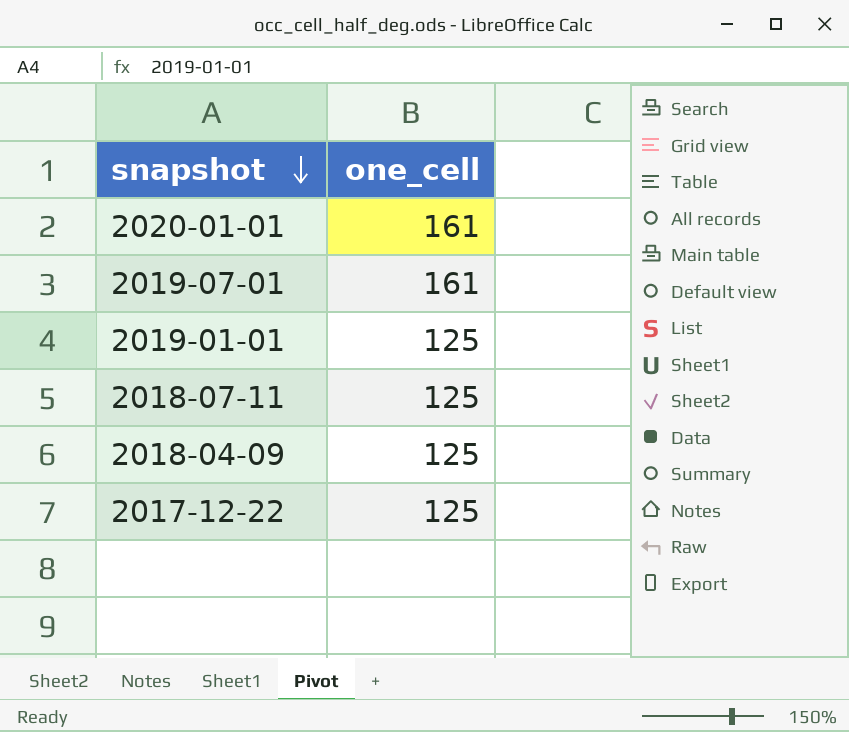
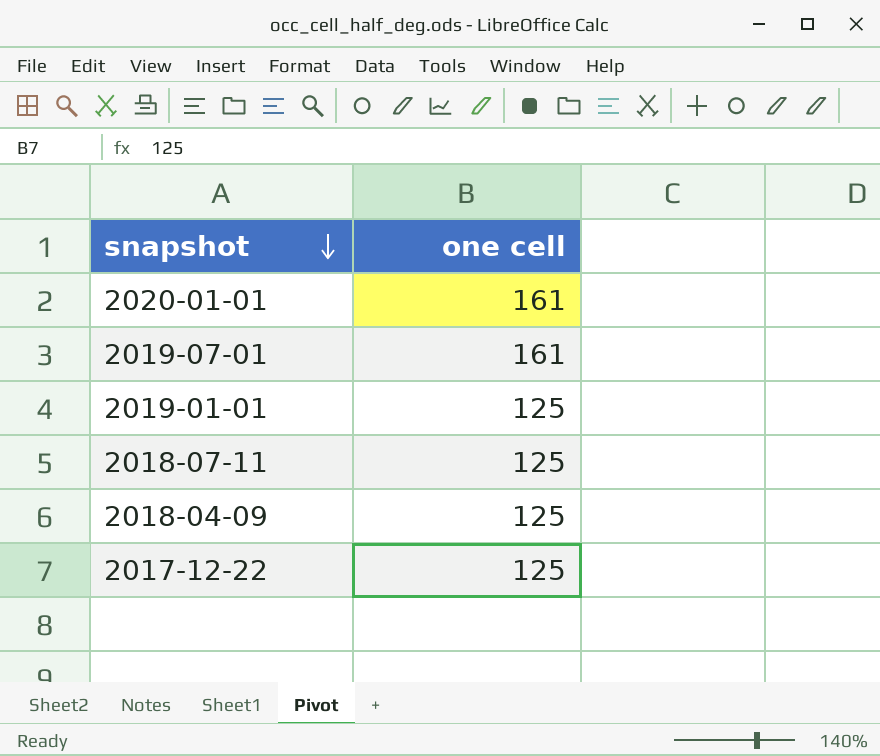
column name: one_cell -> one cell

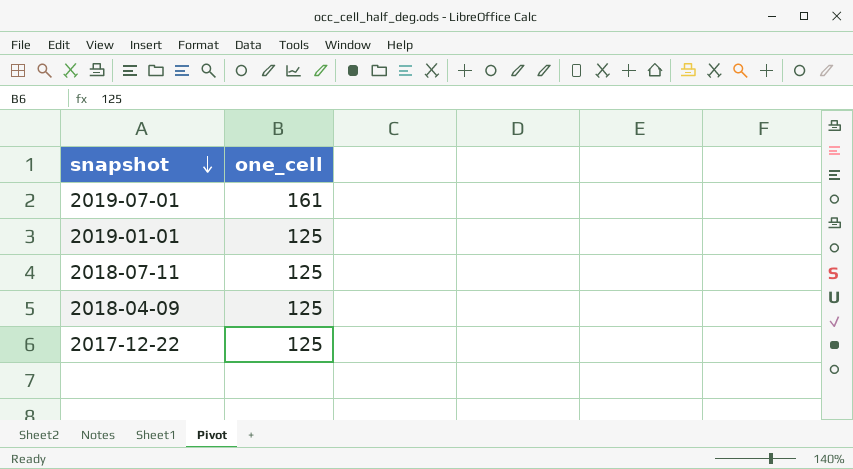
column name: one cell -> one_cell
row 2020-01-01: 161 -> none

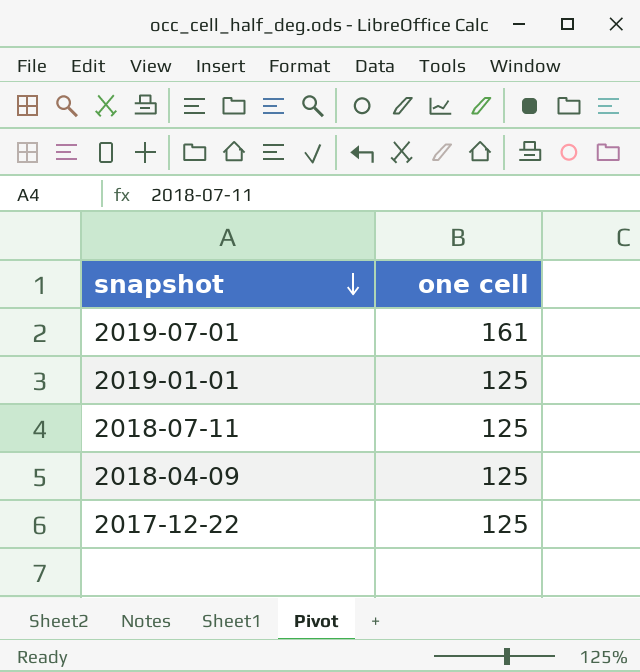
column name: one_cell -> one cell

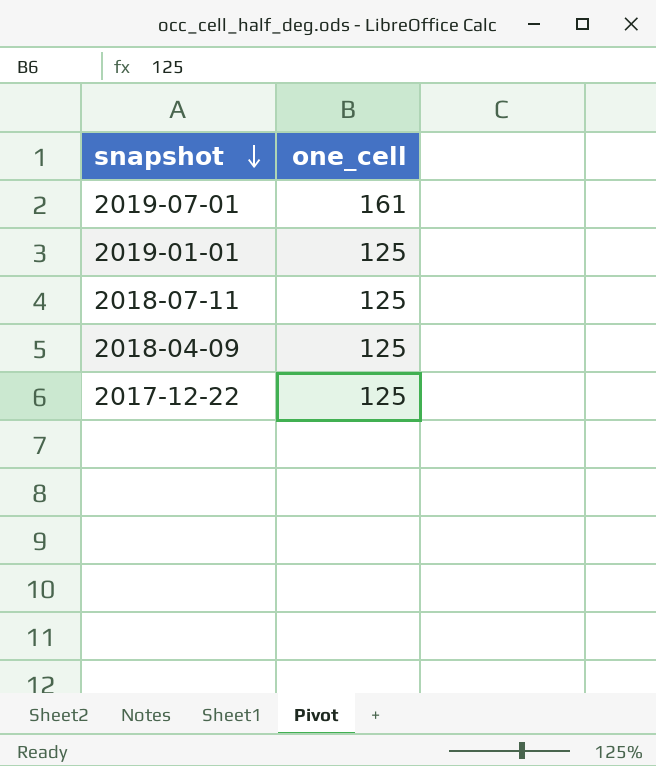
column name: one cell -> one_cell

